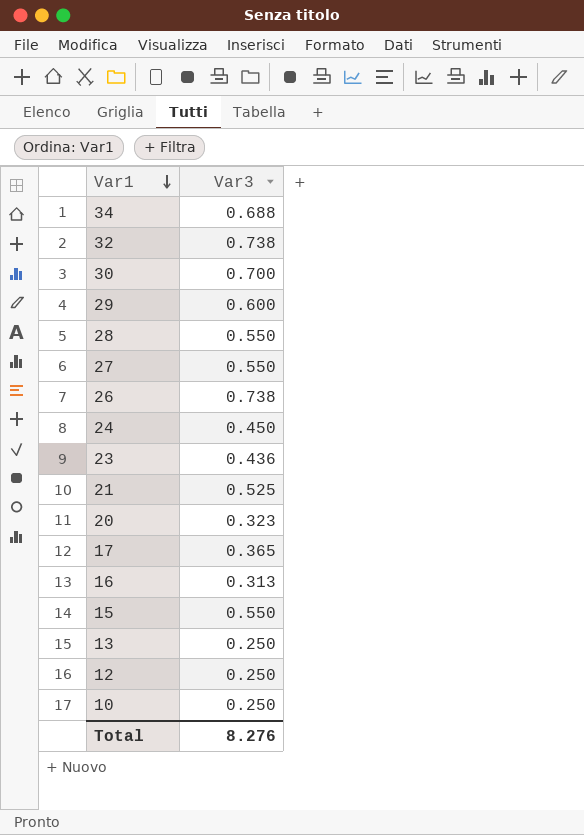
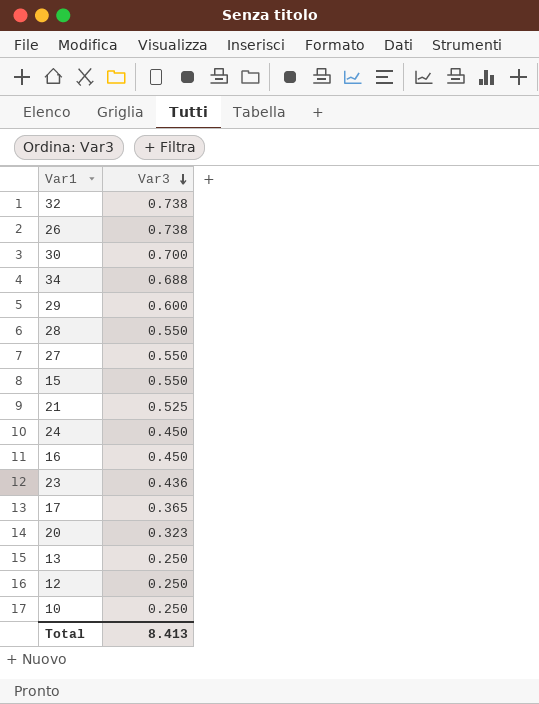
row order: Var1 descending -> Var3 descending
16 | Var3: 0.313 -> 0.450
Total | Var3: 8.276 -> 8.413

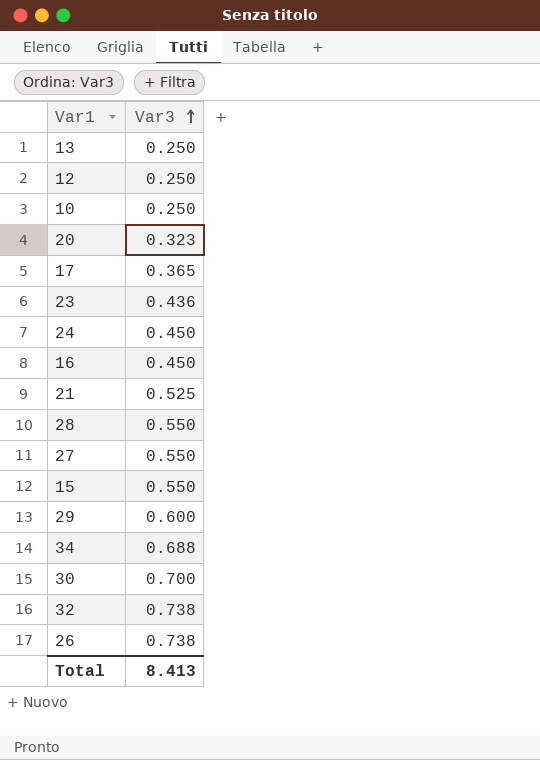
row order: Var3 descending -> Var3 ascending

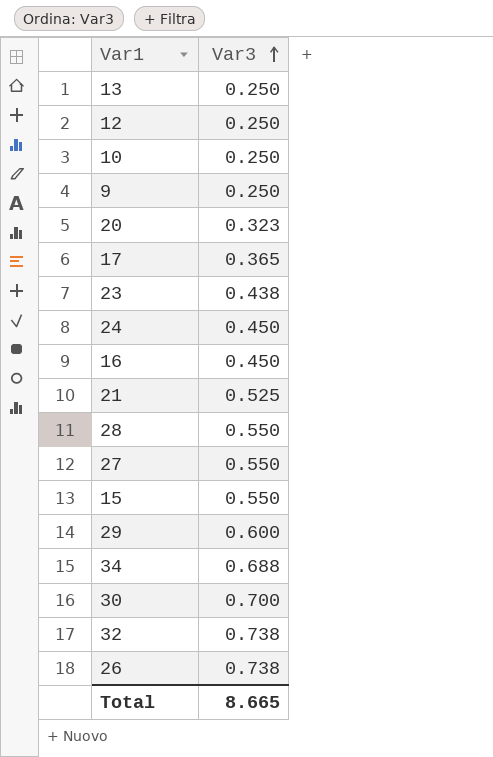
row 9: none -> 0.250
23 | Var3: 0.436 -> 0.438
Total | Var3: 8.413 -> 8.665

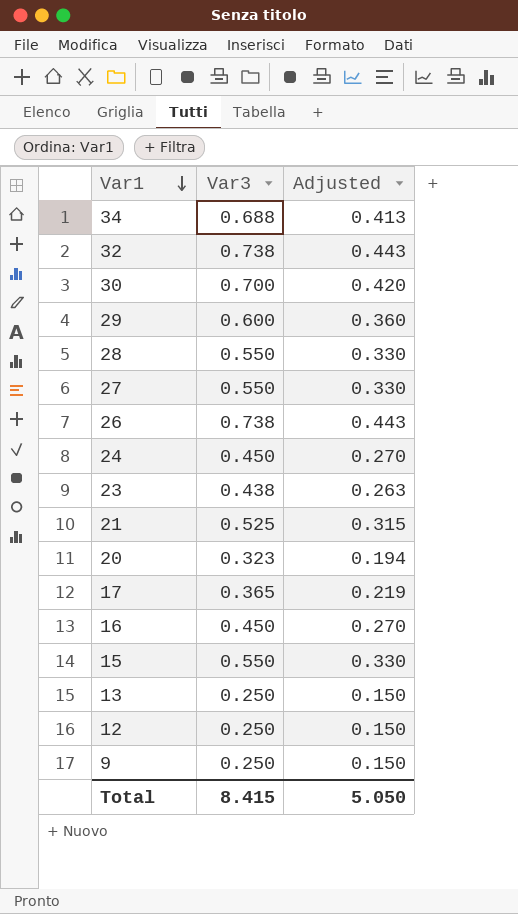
row order: Var3 ascending -> Var1 descending
column Adjusted | formula: none -> [Var3] * 0.6
row 10: 0.250 -> none
Total | Var3: 8.665 -> 8.415

